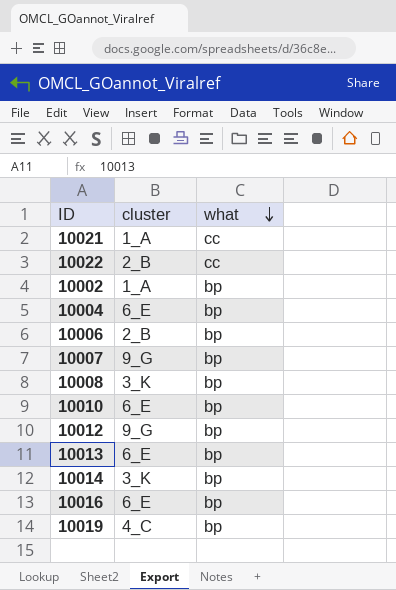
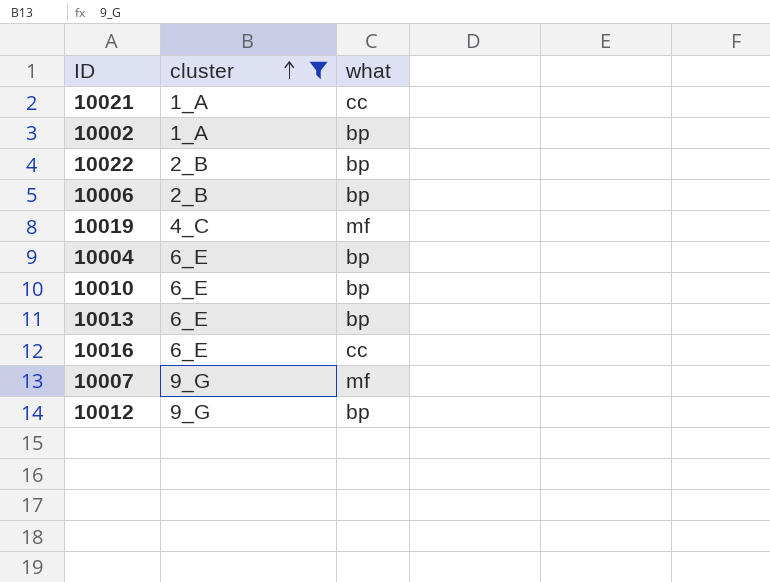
filter: none -> cluster != 3_K
row order: what descending -> cluster ascending
10022 | what: cc -> bp
10019 | what: bp -> mf
10016 | what: bp -> cc
10007 | what: bp -> mf

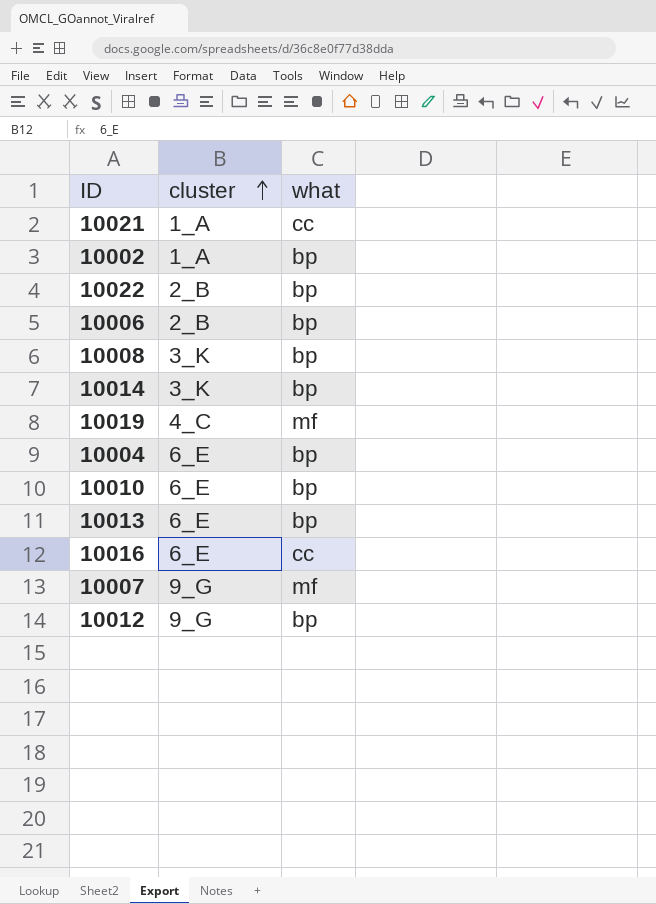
filter: cluster != 3_K -> none

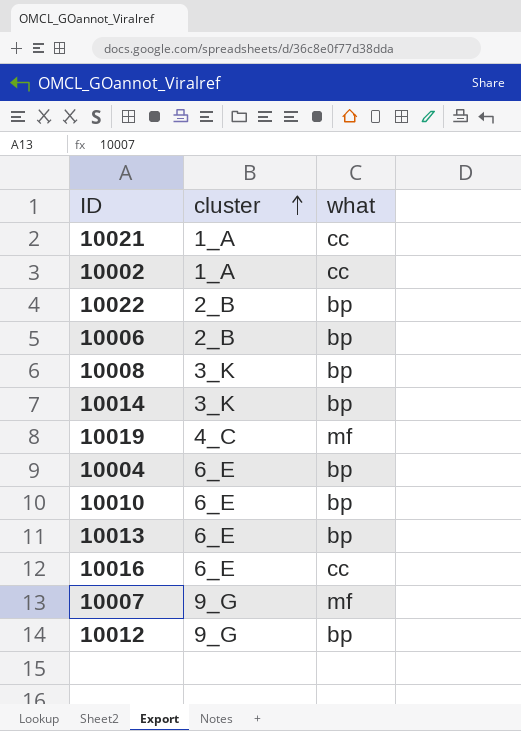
10002 | what: bp -> cc

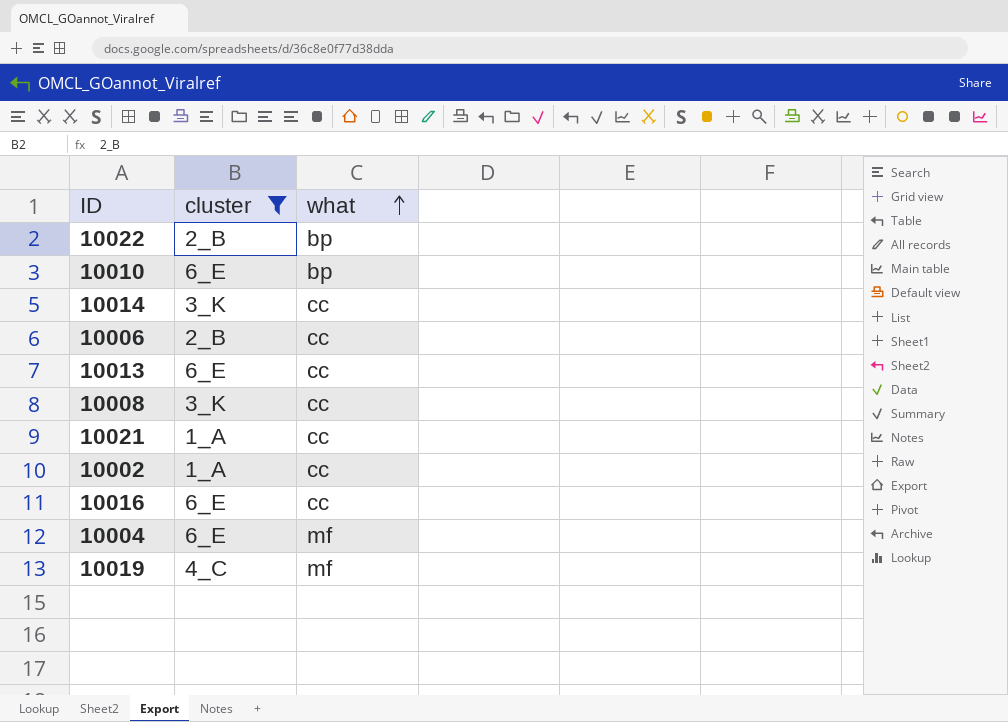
filter: none -> cluster != 9_G
row order: cluster ascending -> what ascending
10014 | what: bp -> cc
10006 | what: bp -> cc
10013 | what: bp -> cc
10008 | what: bp -> cc
10004 | what: bp -> mf

